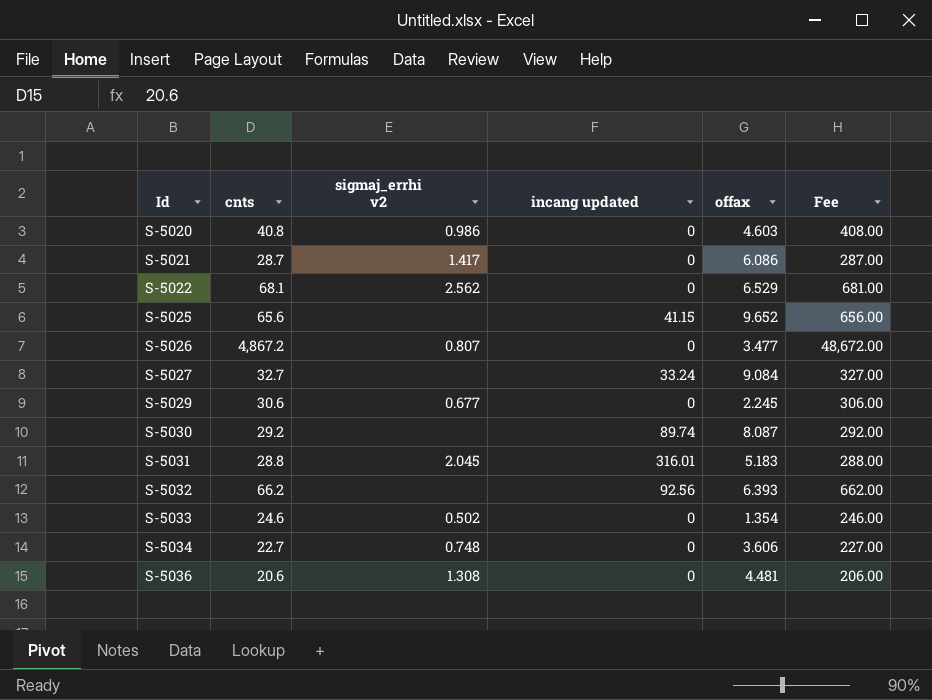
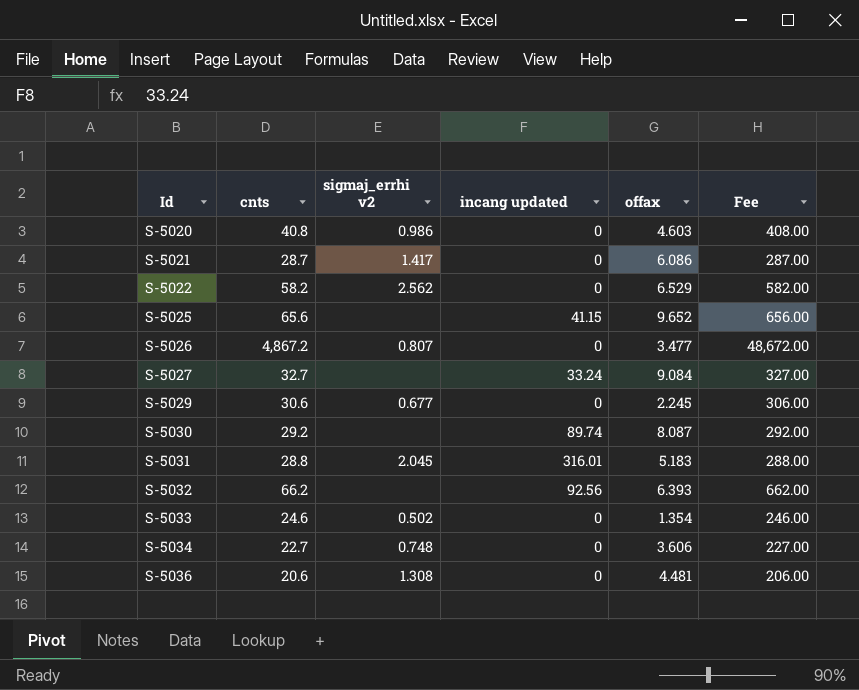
S-5022 | cnts: 68.1 -> 58.2
S-5022 | Fee: 681.00 -> 582.00

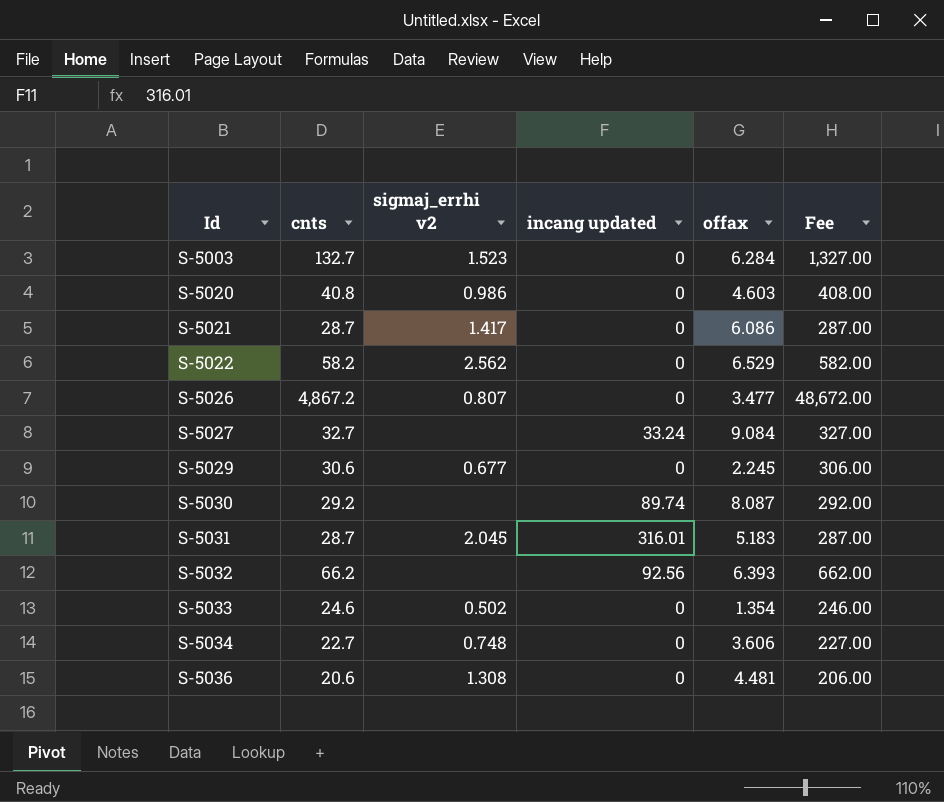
row S-5025: 65.6 | none | 41.15 | 9.652 | 656.00 -> none
row S-5003: none -> 132.7 | 1.523 | 0 | 6.284 | 1,327.00
S-5031 | cnts: 28.8 -> 28.7
S-5031 | Fee: 288.00 -> 287.00

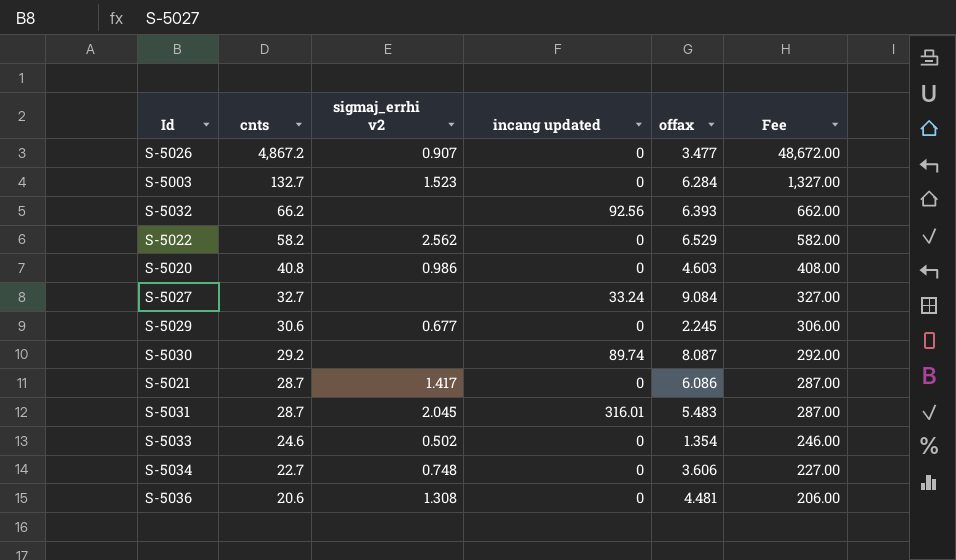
row order: Id ascending -> cnts descending
S-5026 | sigmaj_errhi v2: 0.807 -> 0.907
S-5031 | offax: 5.183 -> 5.483

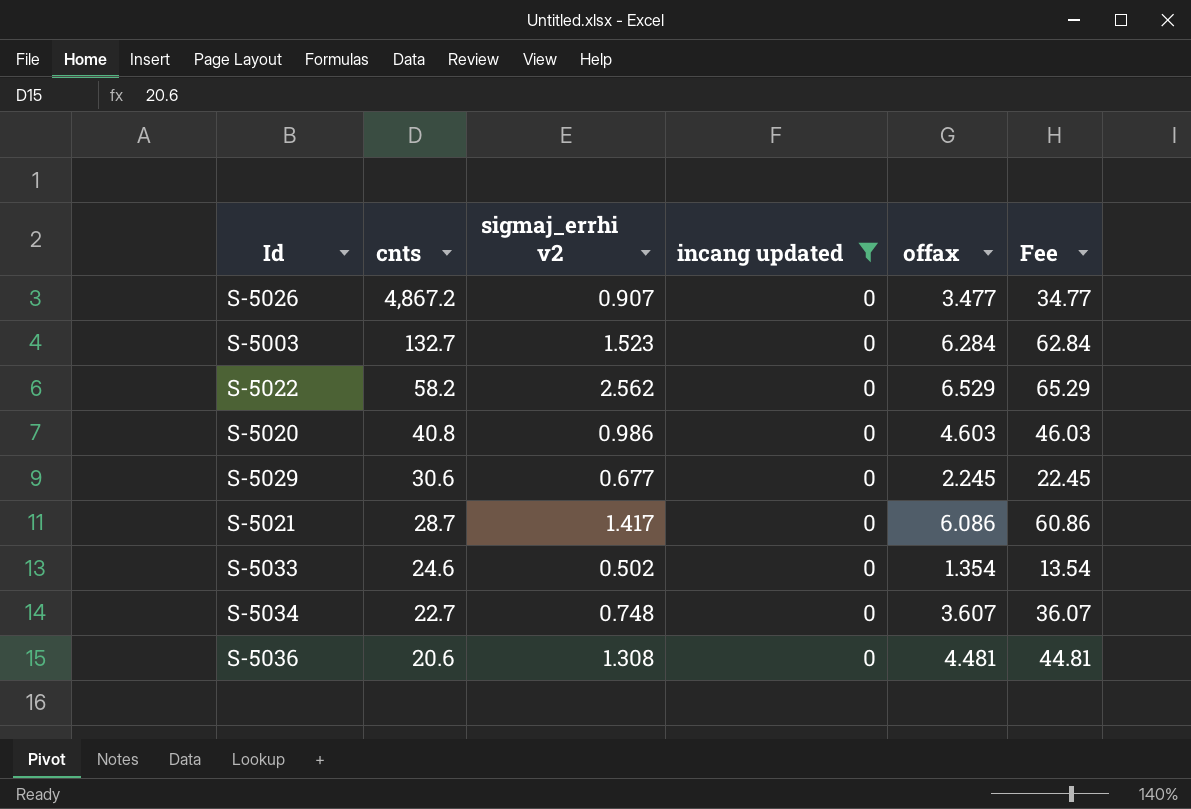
filter: none -> incang updated = 0
column Fee | formula: [cnts] * 10 -> [offax] * 10
S-5034 | offax: 3.606 -> 3.607

